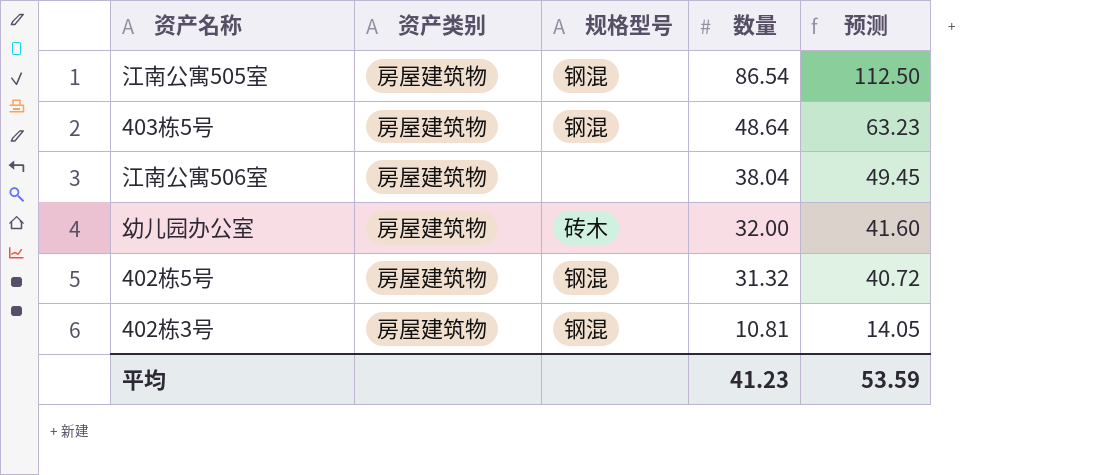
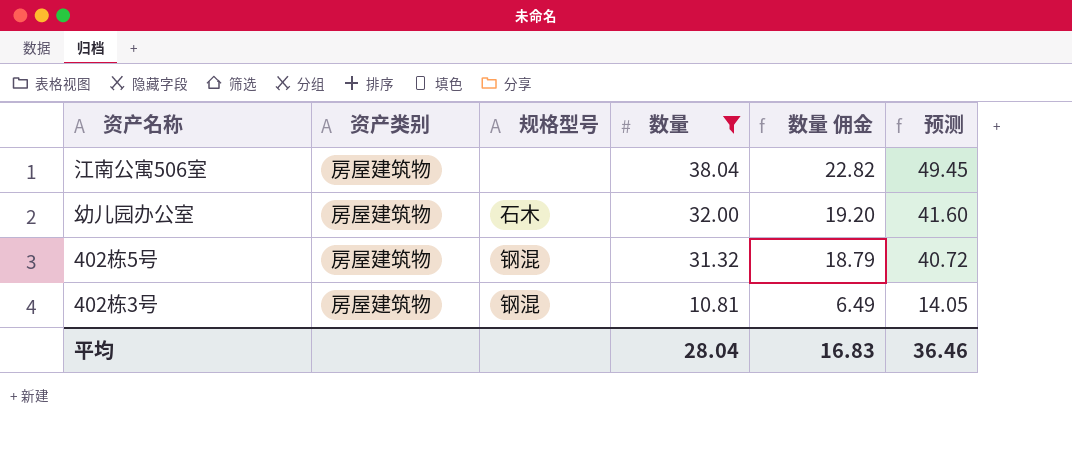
filter: none -> 数量 <= 38.04
column 数量 佣金 | formula: none -> [数量] * 0.6
幼儿园办公室 | 规格型号: 砖木 -> 石木
平均 | 数量: 41.23 -> 28.04
平均 | 预测: 53.59 -> 36.46

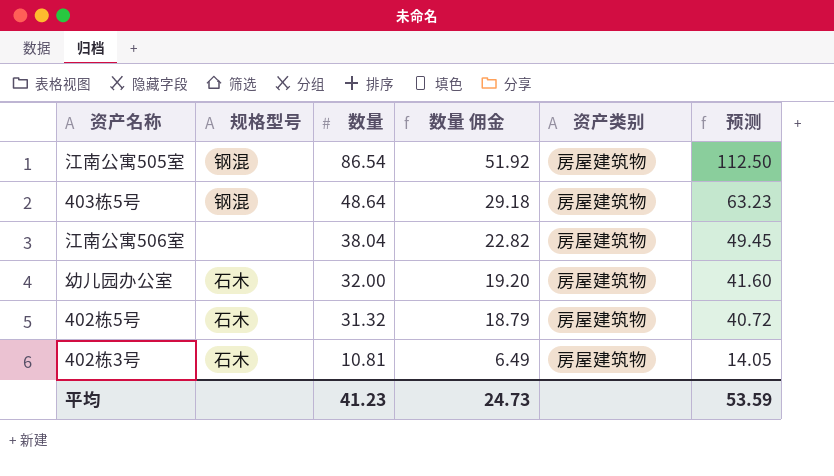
filter: 数量 <= 38.04 -> none
column 资产类别 | position: 2 -> 5
402栋5号 | 规格型号: 钢混 -> 石木
402栋3号 | 规格型号: 钢混 -> 石木
平均 | 数量: 28.04 -> 41.23
平均 | 数量 佣金: 16.83 -> 24.73
平均 | 预测: 36.46 -> 53.59

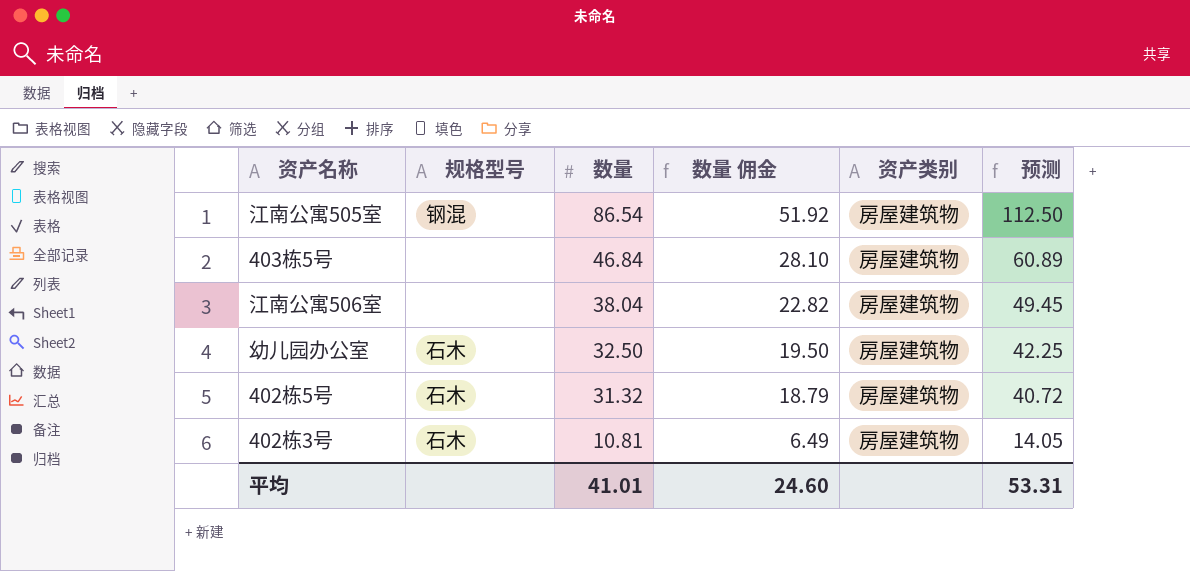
403栋5号 | 规格型号: 钢混 -> none
403栋5号 | 数量: 48.64 -> 46.84
403栋5号 | 数量 佣金: 29.18 -> 28.10
403栋5号 | 预测: 63.23 -> 60.89
幼儿园办公室 | 数量: 32.00 -> 32.50
幼儿园办公室 | 数量 佣金: 19.20 -> 19.50
幼儿园办公室 | 预测: 41.60 -> 42.25
平均 | 数量: 41.23 -> 41.01
平均 | 数量 佣金: 24.73 -> 24.60
平均 | 预测: 53.59 -> 53.31

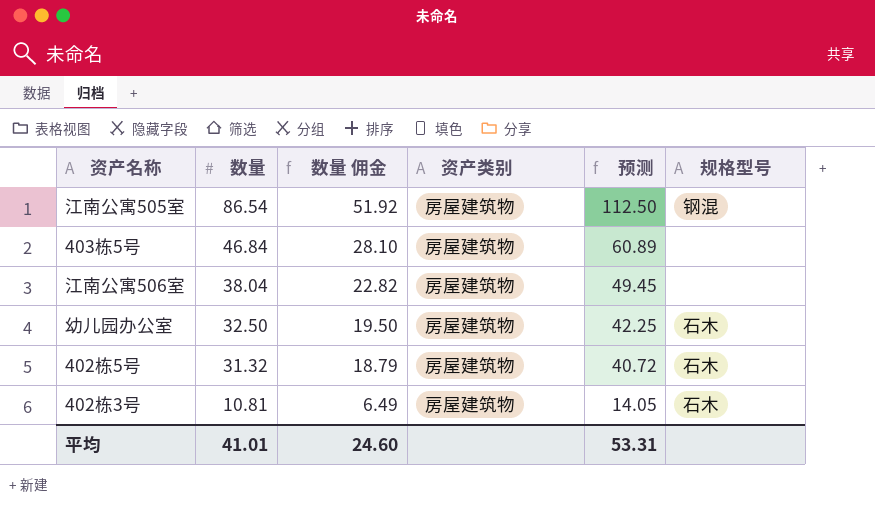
column 规格型号 | position: 2 -> 6

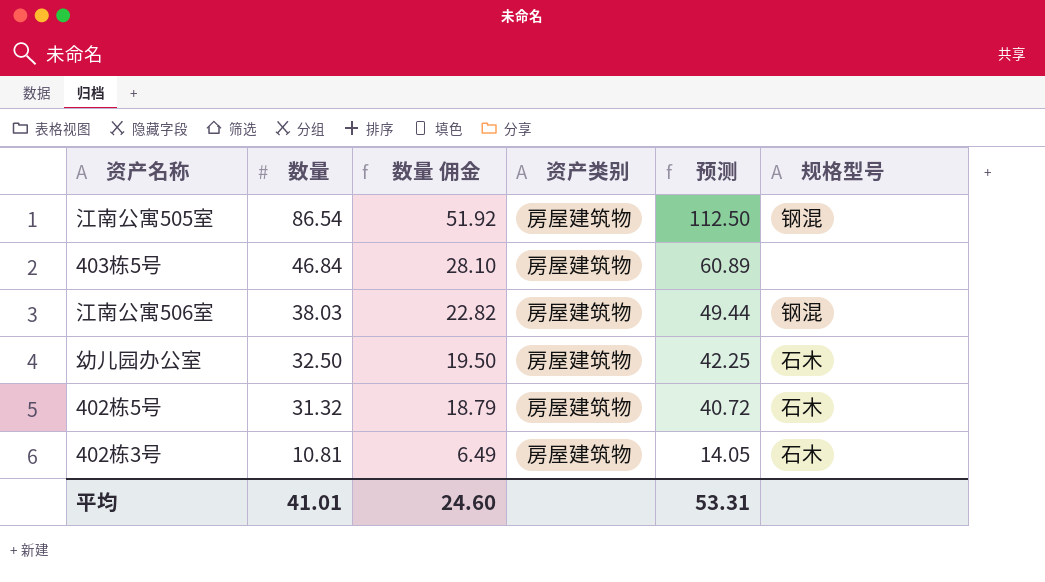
江南公寓506室 | 数量: 38.04 -> 38.03
江南公寓506室 | 预测: 49.45 -> 49.44
江南公寓506室 | 规格型号: none -> 钢混

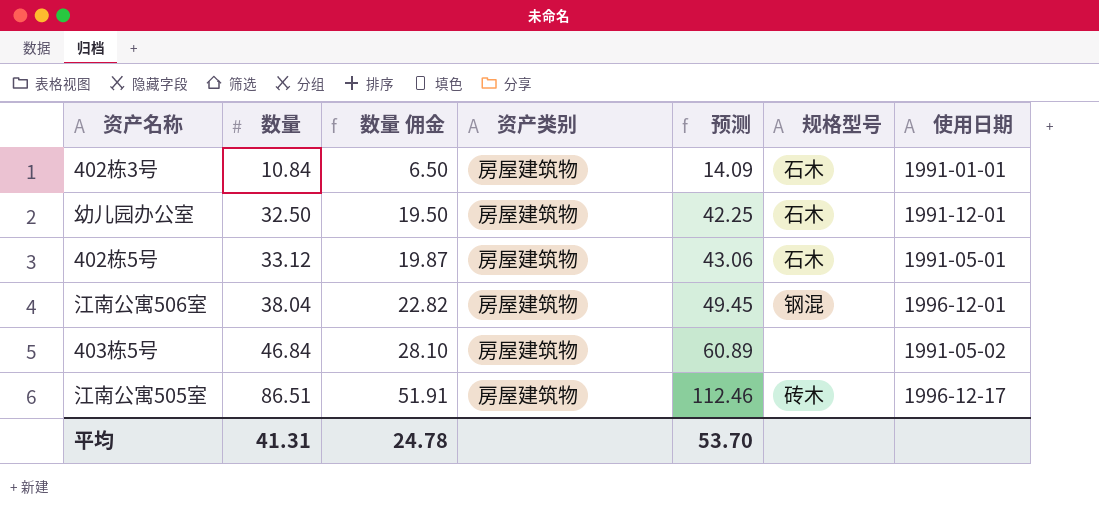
row order: 数量 descending -> 数量 ascending
column 使用日期 | position: none -> 7
402栋3号 | 数量: 10.81 -> 10.84
402栋3号 | 数量 佣金: 6.49 -> 6.50
402栋3号 | 预测: 14.05 -> 14.09
402栋5号 | 数量: 31.32 -> 33.12
402栋5号 | 数量 佣金: 18.79 -> 19.87
402栋5号 | 预测: 40.72 -> 43.06
江南公寓506室 | 数量: 38.03 -> 38.04
江南公寓506室 | 预测: 49.44 -> 49.45
江南公寓505室 | 数量: 86.54 -> 86.51
江南公寓505室 | 数量 佣金: 51.92 -> 51.91
江南公寓505室 | 预测: 112.50 -> 112.46
江南公寓505室 | 规格型号: 钢混 -> 砖木
平均 | 数量: 41.01 -> 41.31
平均 | 数量 佣金: 24.60 -> 24.78
平均 | 预测: 53.31 -> 53.70

